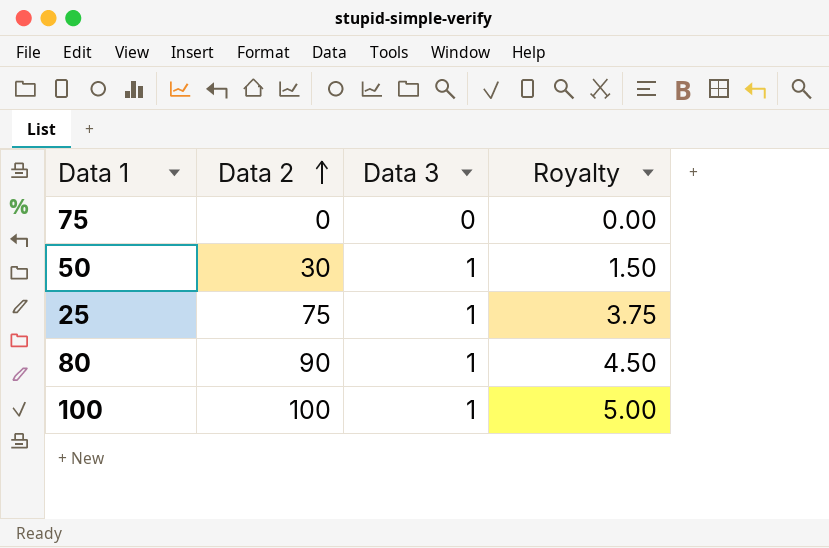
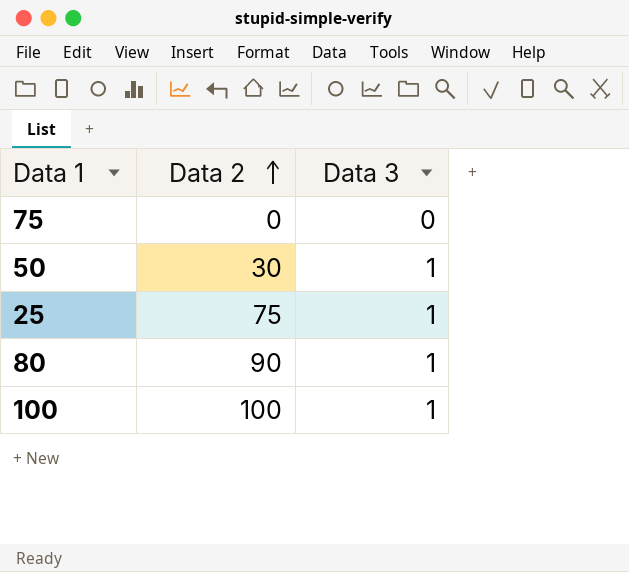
column Royalty | formula: [Data 2] * 0.05 -> none

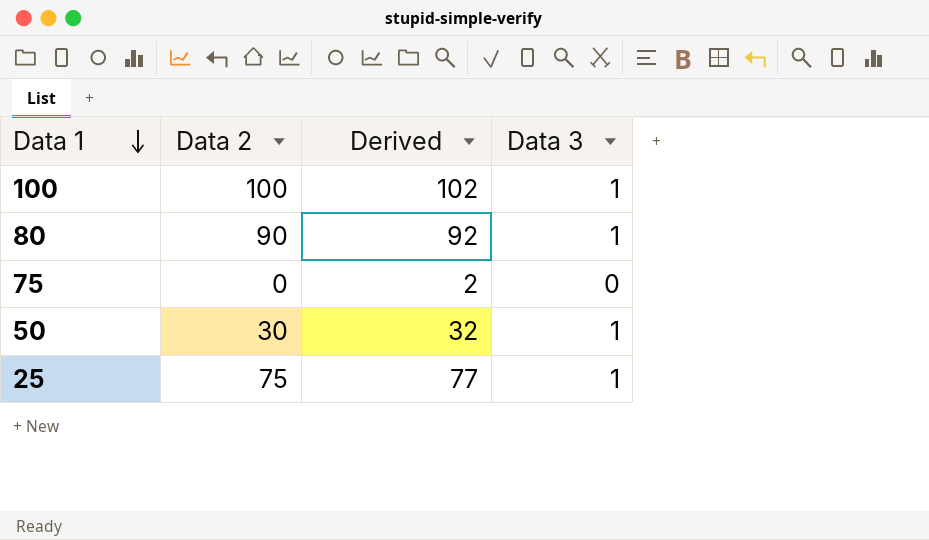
row order: Data 2 ascending -> Data 1 descending
column Derived | formula: none -> [Data 2] + 2

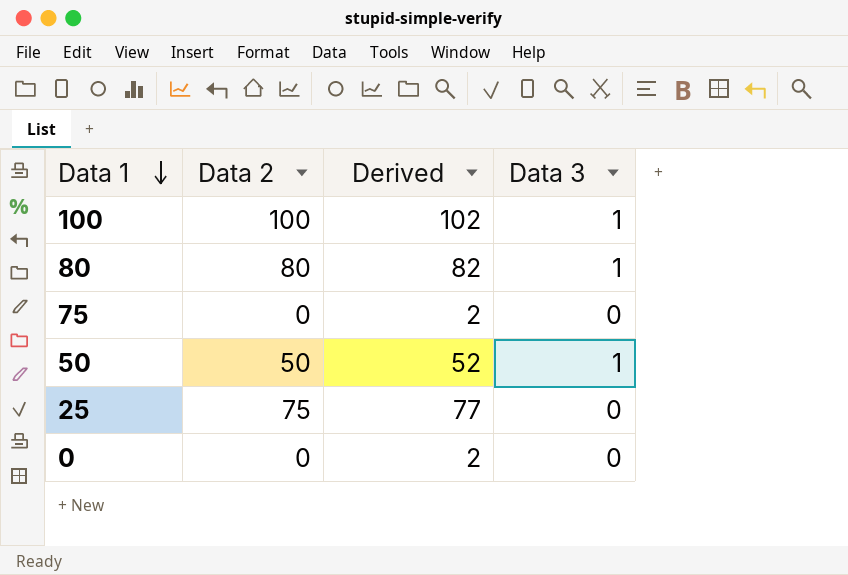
80 | Data 2: 90 -> 80
80 | Derived: 92 -> 82
50 | Data 2: 30 -> 50
50 | Derived: 32 -> 52
25 | Data 3: 1 -> 0
row 0: none -> 0 | 2 | 0

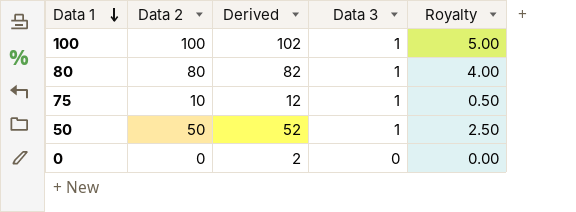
column Royalty | formula: none -> [Data 2] * 0.05
row 25: 75 | 77 | 0 -> none
75 | Data 2: 0 -> 10
75 | Derived: 2 -> 12
75 | Data 3: 0 -> 1

